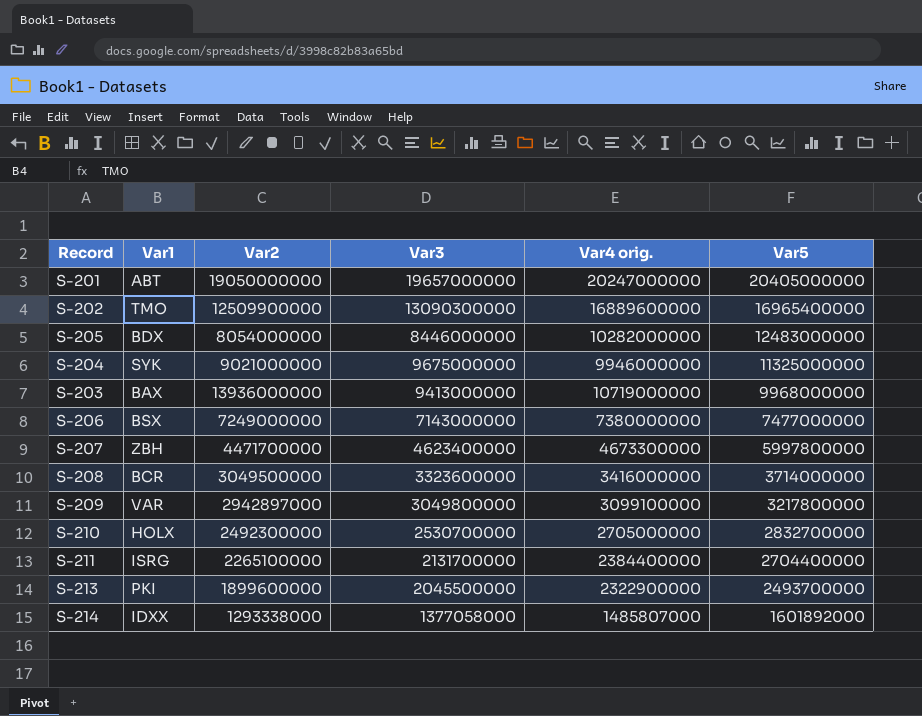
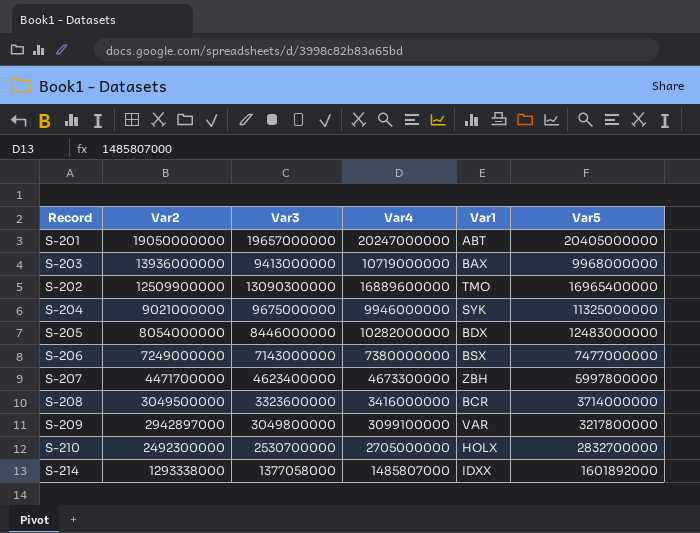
row order: Var5 descending -> Var2 descending
column name: Var4 orig. -> Var4
column Var1 | position: 2 -> 5
row S-211: ISRG | 2265100000 | 2131700000 | 2384400000 | 2704400000 -> none
row S-213: PKI | 1899600000 | 2045500000 | 2322900000 | 2493700000 -> none

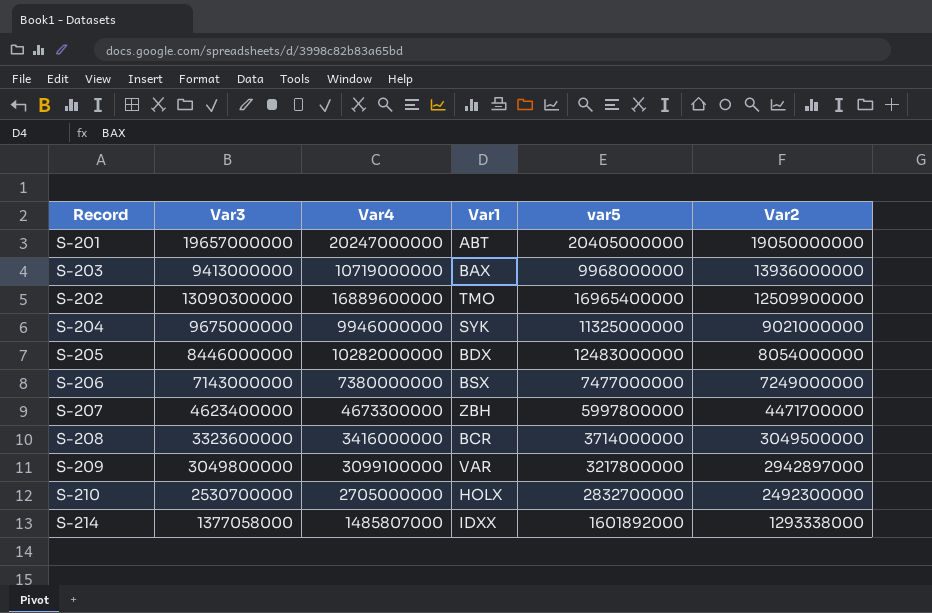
column name: Var5 -> var5
column Var2 | position: 2 -> 6

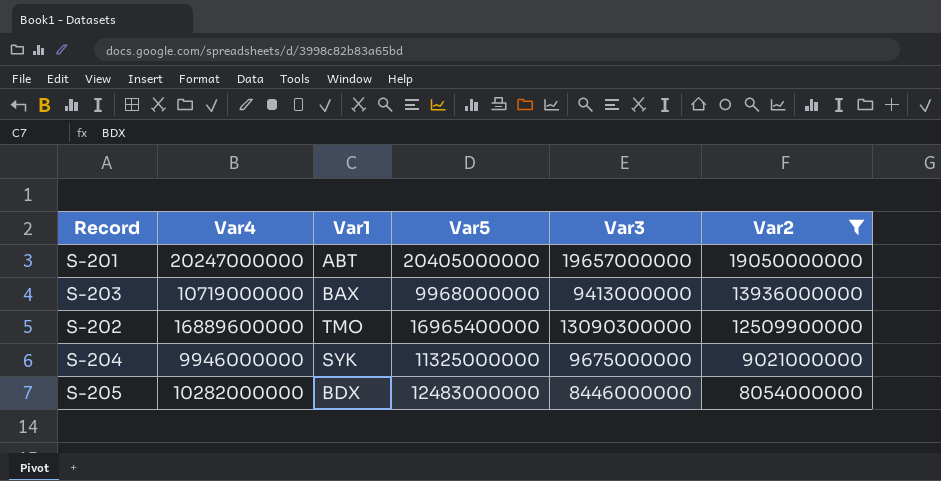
filter: none -> Var2 >= 8054000000
column name: var5 -> Var5
column Var3 | position: 2 -> 5

